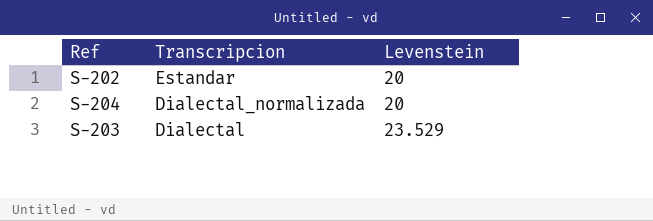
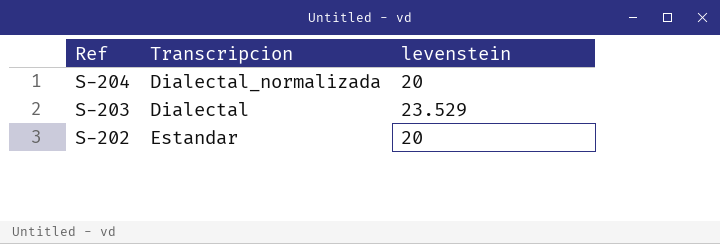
row order: Transcripcion descending -> Ref descending
column name: Levenstein -> levenstein

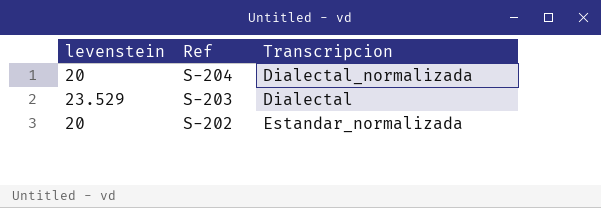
column levenstein | position: 3 -> 1
S-202 | Transcripcion: Estandar -> Estandar_normalizada

